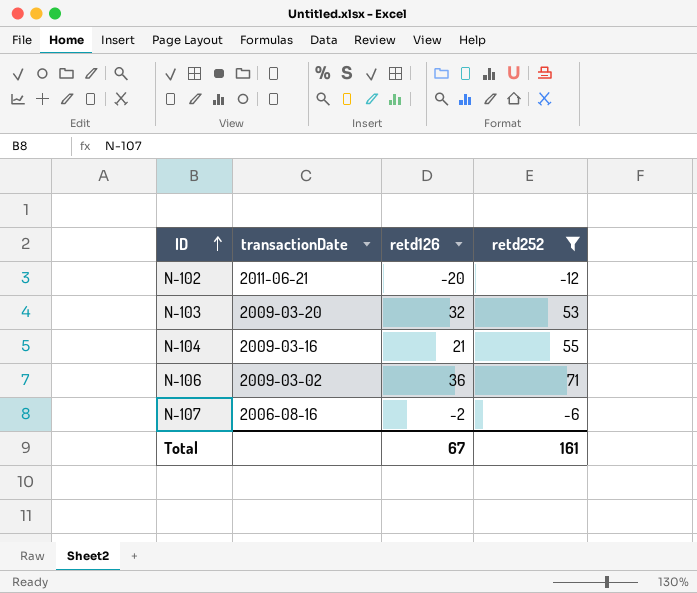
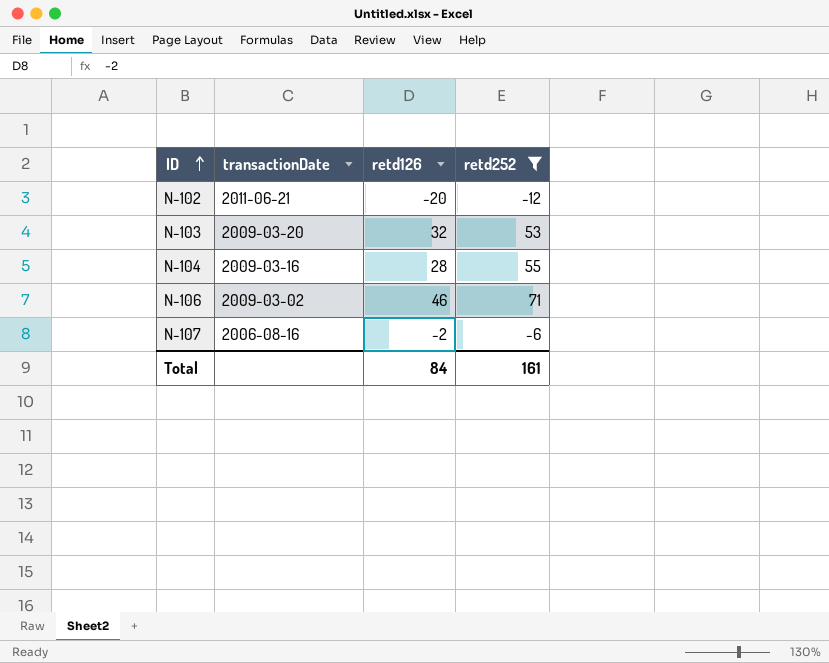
N-104 | retd126: 21 -> 28
N-106 | retd126: 36 -> 46
Total | retd126: 67 -> 84

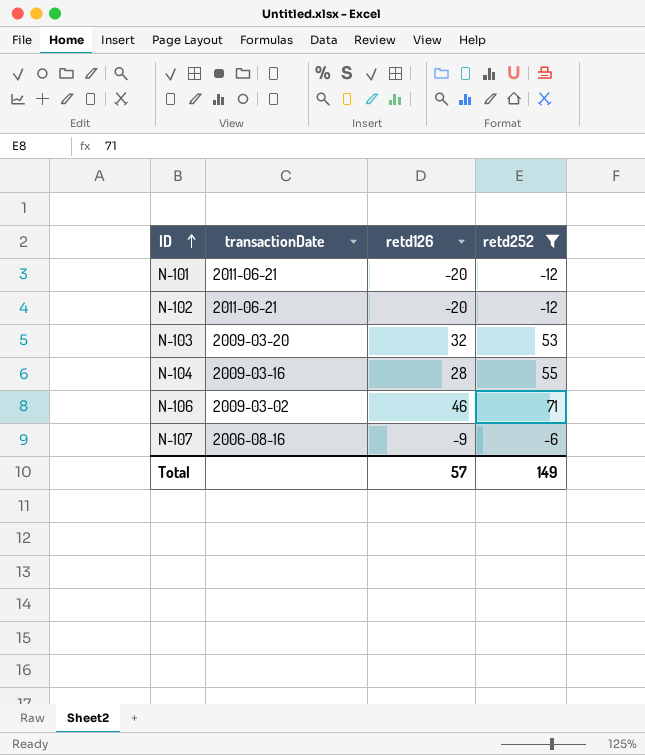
row N-101: none -> 2011-06-21 | -20 | -12
N-107 | retd126: -2 -> -9
Total | retd126: 84 -> 57
Total | retd252: 161 -> 149

